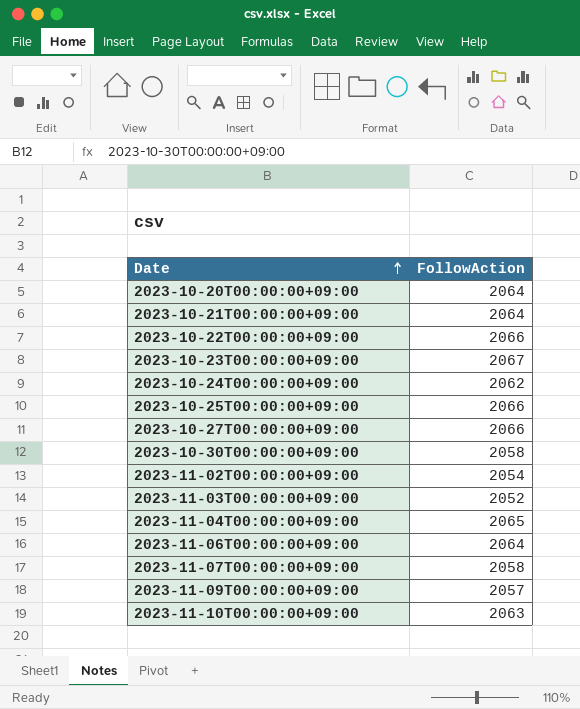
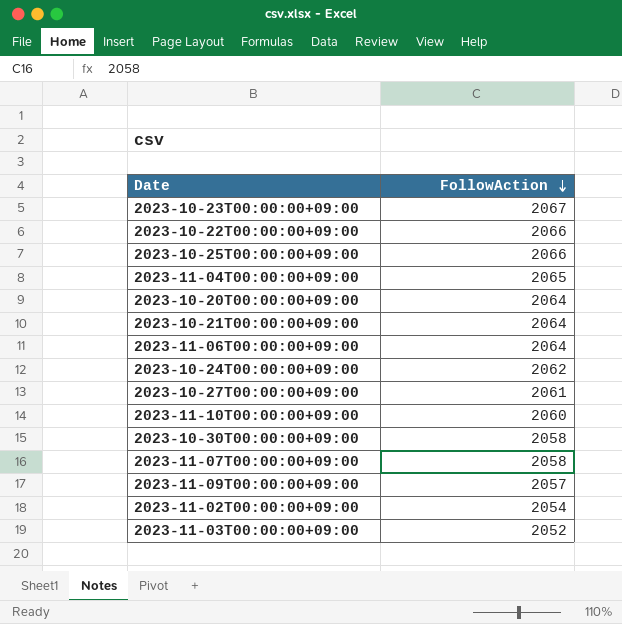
row order: Date ascending -> FollowAction descending
2023-10-27T00:00:00+09:00 | FollowAction: 2066 -> 2061
2023-11-10T00:00:00+09:00 | FollowAction: 2063 -> 2060

